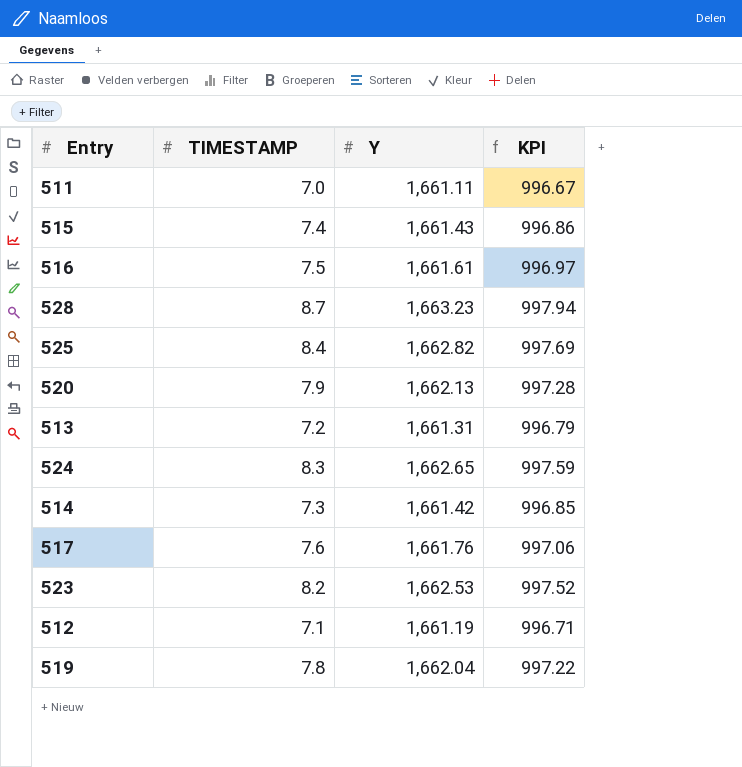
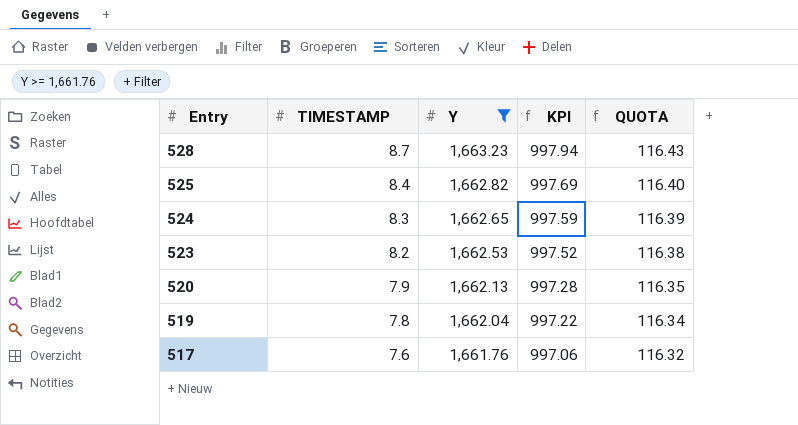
filter: none -> Y >= 1,661.76
row order: none -> Entry descending
column QUOTA | formula: none -> [Y] * 0.07

